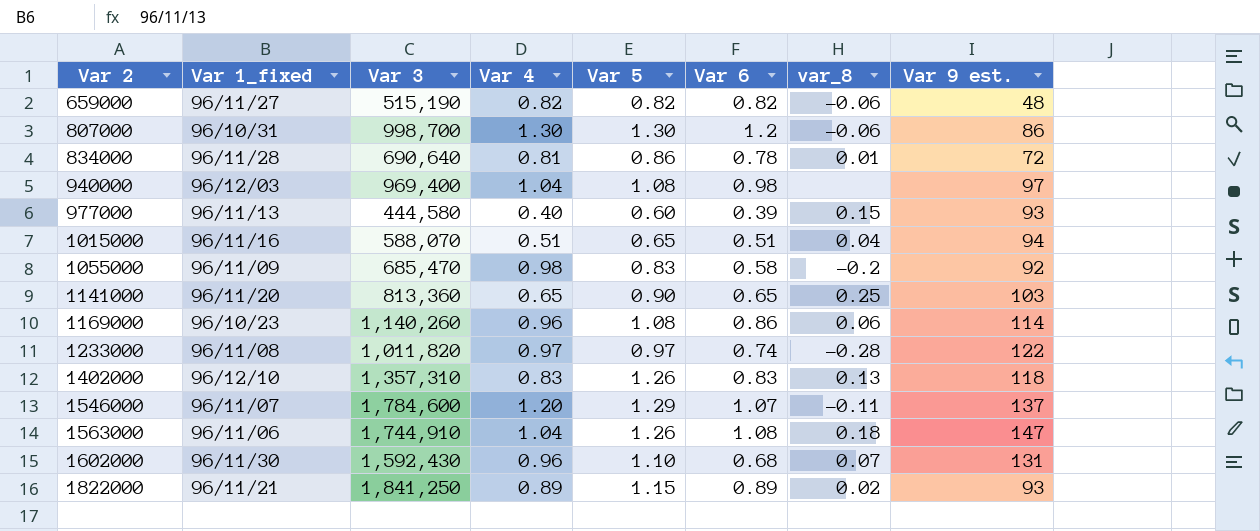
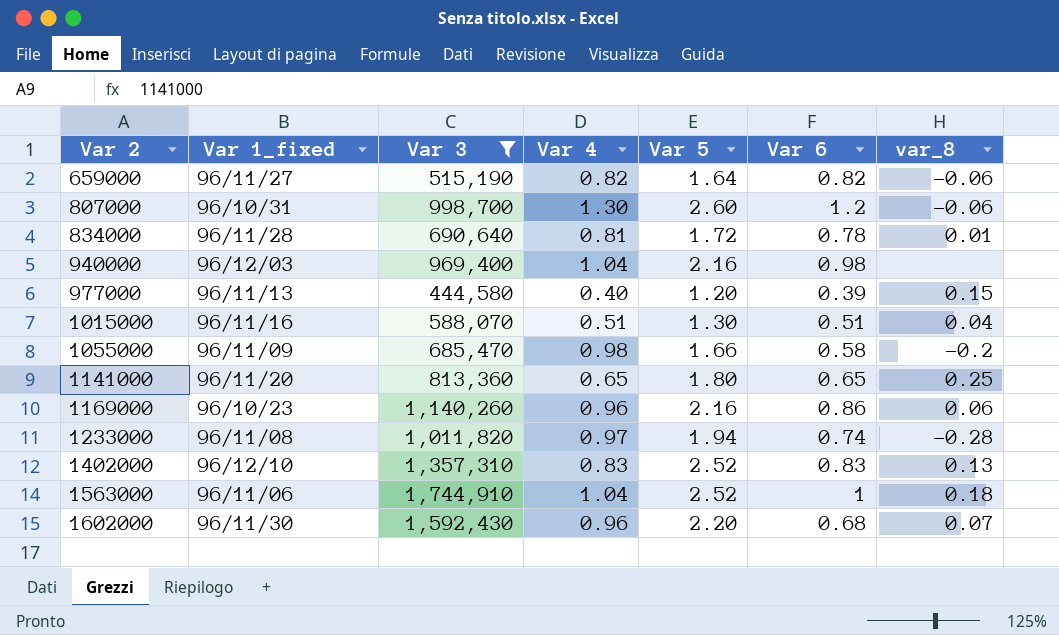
filter: none -> Var 3 <= 1,744,910
column Var 9 est. | position: 8 -> none
659000 | Var 5: 0.82 -> 1.64
807000 | Var 5: 1.30 -> 2.60
834000 | Var 5: 0.86 -> 1.72
940000 | Var 5: 1.08 -> 2.16
977000 | Var 5: 0.60 -> 1.20
1015000 | Var 5: 0.65 -> 1.30
1055000 | Var 5: 0.83 -> 1.66
1141000 | Var 5: 0.90 -> 1.80
1169000 | Var 5: 1.08 -> 2.16
1233000 | Var 5: 0.97 -> 1.94
1402000 | Var 5: 1.26 -> 2.52
1563000 | Var 5: 1.26 -> 2.52
1563000 | Var 6: 1.08 -> 1
1602000 | Var 5: 1.10 -> 2.20

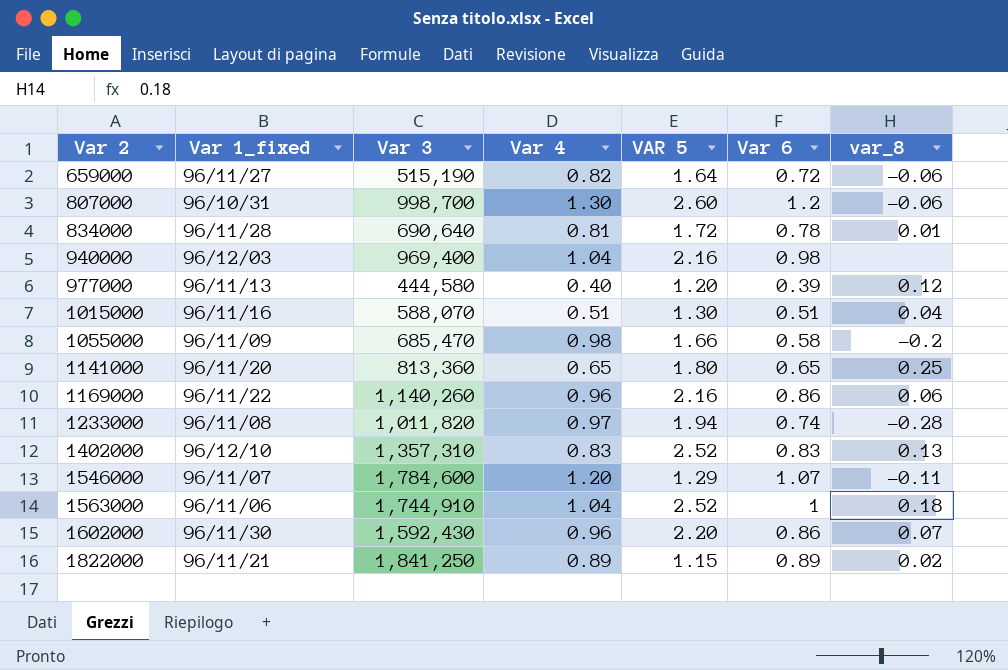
filter: Var 3 <= 1,744,910 -> none
column name: Var 5 -> VAR 5
659000 | Var 6: 0.82 -> 0.72
977000 | var_8: 0.15 -> 0.12
1169000 | Var 1_fixed: 96/10/23 -> 96/11/22
1602000 | Var 6: 0.68 -> 0.86

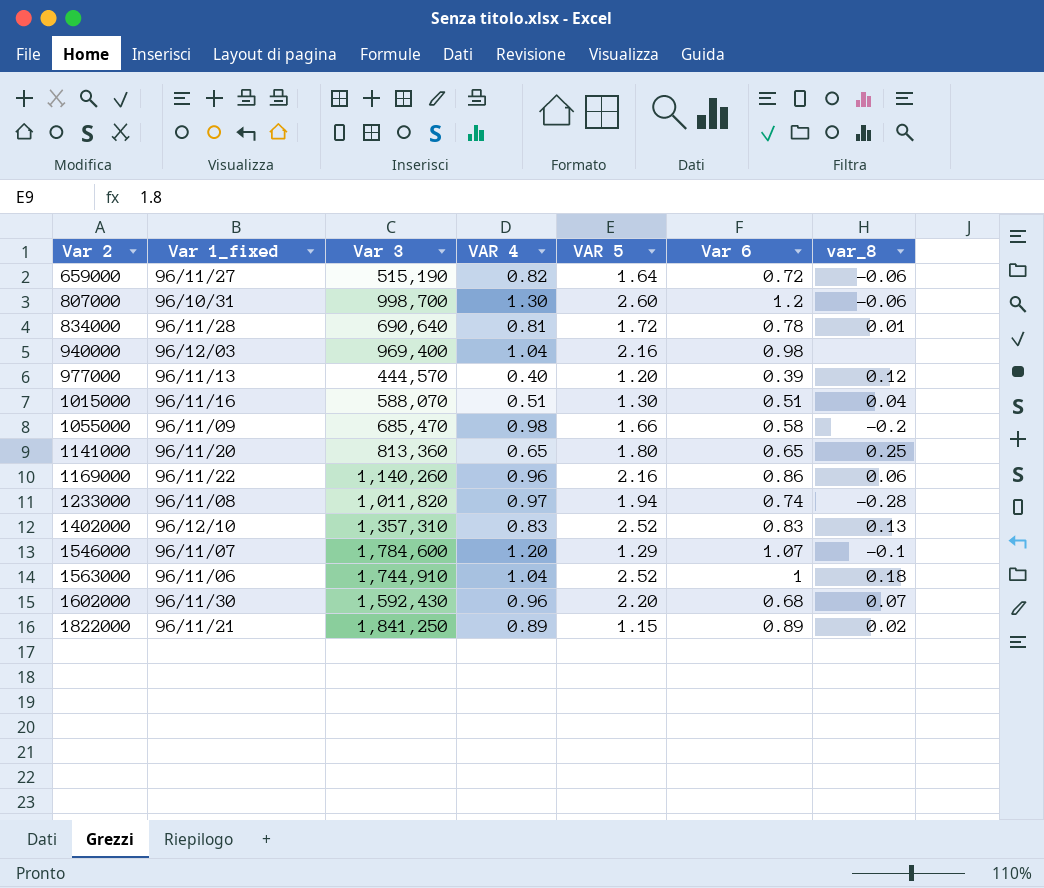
column name: Var 4 -> VAR 4
977000 | Var 3: 444,580 -> 444,570
1546000 | var_8: -0.11 -> -0.1
1602000 | Var 6: 0.86 -> 0.68

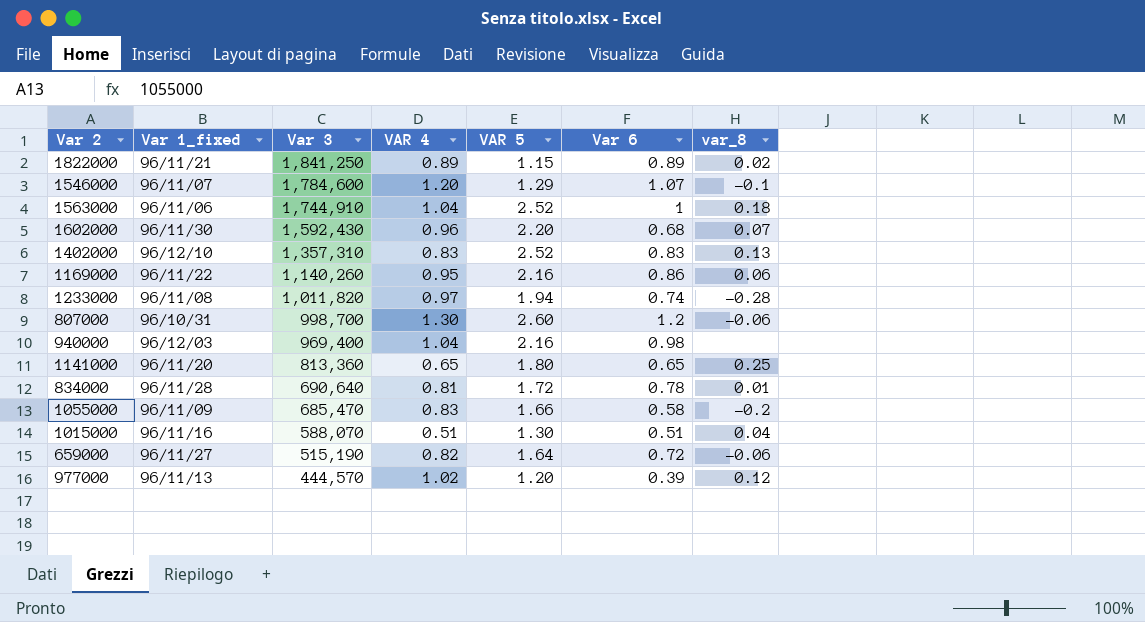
row order: Var 2 ascending -> Var 3 descending
1169000 | VAR 4: 0.96 -> 0.95
1055000 | VAR 4: 0.98 -> 0.83
977000 | VAR 4: 0.40 -> 1.02

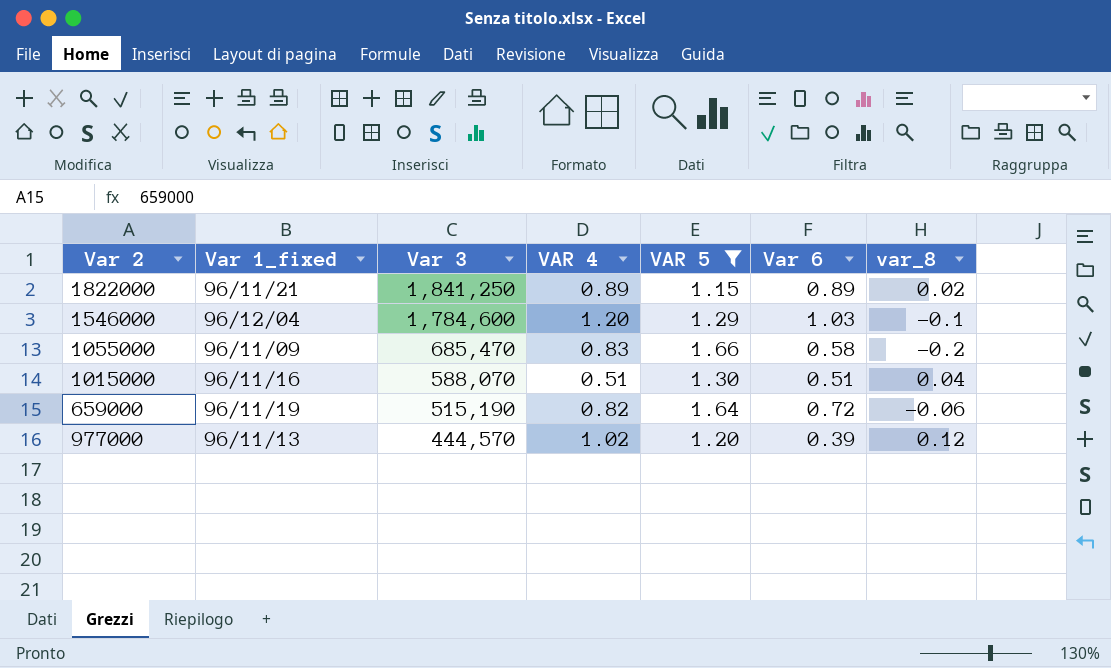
filter: none -> VAR 5 <= 1.66
1546000 | Var 1_fixed: 96/11/07 -> 96/12/04
1546000 | Var 6: 1.07 -> 1.03
659000 | Var 1_fixed: 96/11/27 -> 96/11/19

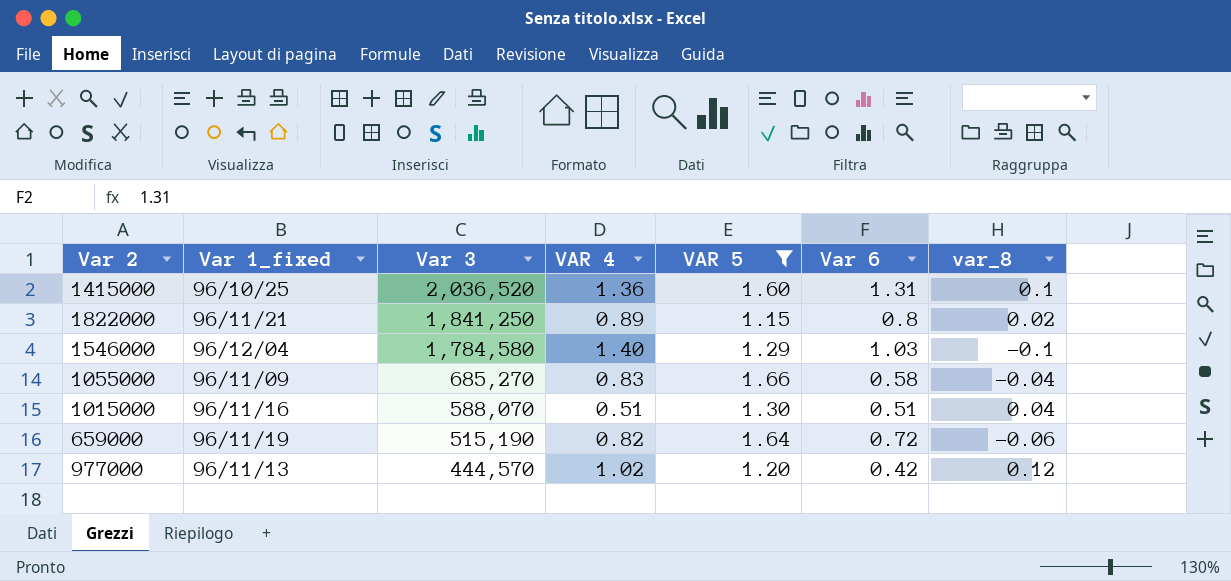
row 1415000: none -> 96/10/25 | 2,036,520 | 1.36 | 1.60 | 1.31 | 0.1
1822000 | Var 6: 0.89 -> 0.8
1546000 | Var 3: 1,784,600 -> 1,784,580
1546000 | VAR 4: 1.20 -> 1.40
1055000 | Var 3: 685,470 -> 685,270
1055000 | var_8: -0.2 -> -0.04
977000 | Var 6: 0.39 -> 0.42

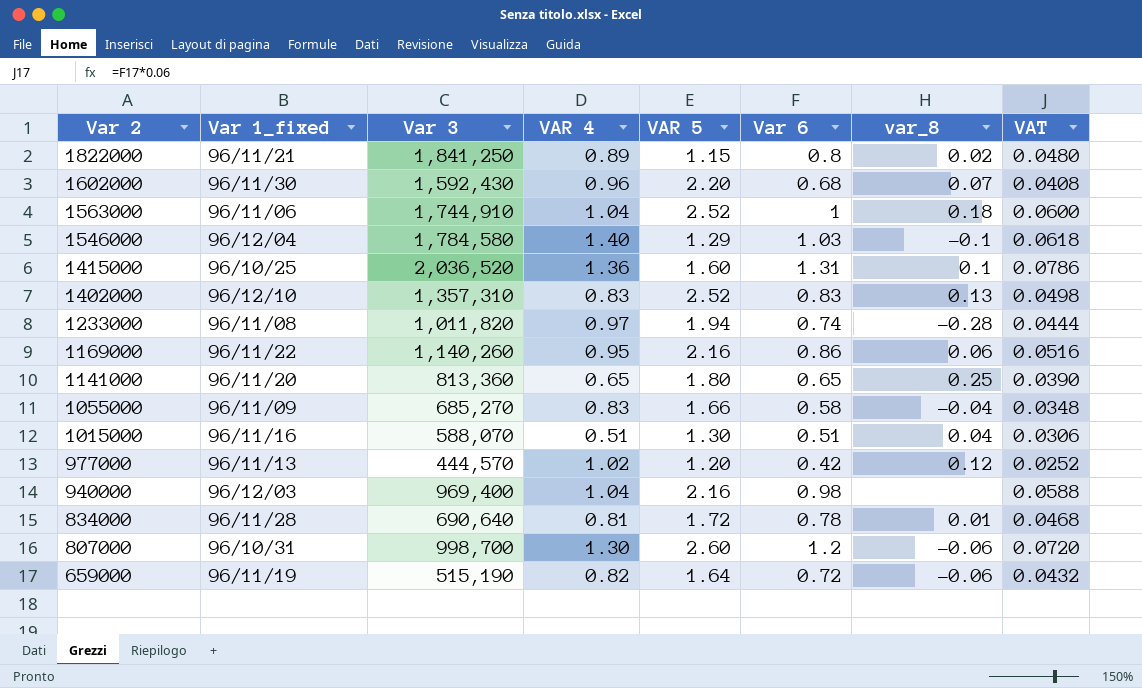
filter: VAR 5 <= 1.66 -> none
row order: Var 3 descending -> Var 2 descending
column VAT | formula: none -> [Var 6] * 0.06

